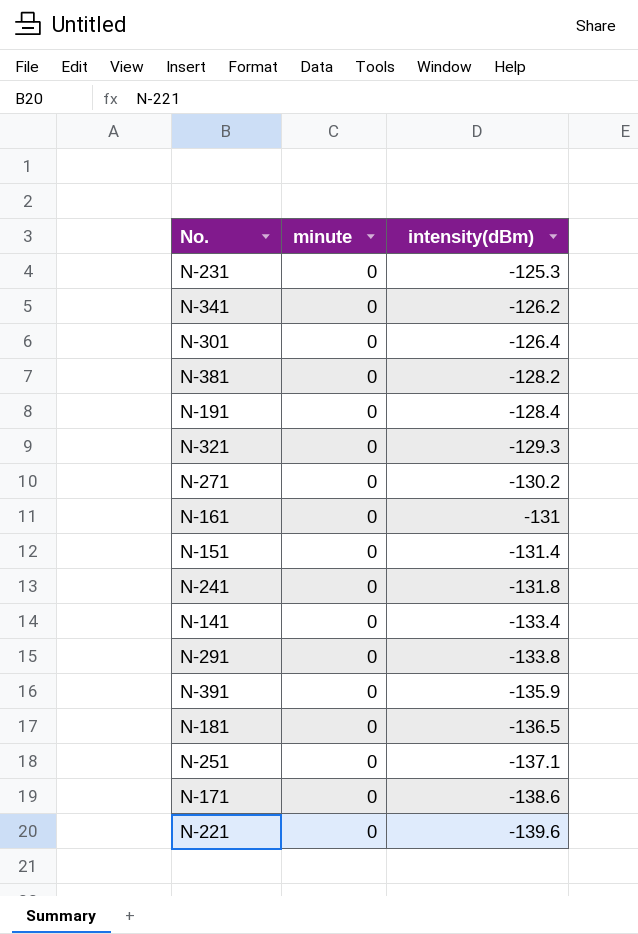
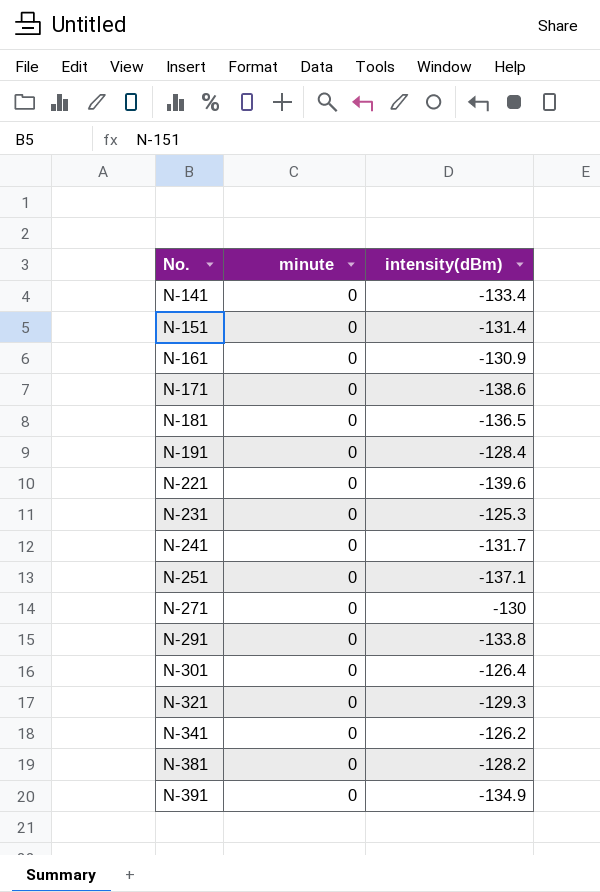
row order: intensity(dBm) descending -> No. ascending
N-161 | intensity(dBm): -131 -> -130.9
N-241 | intensity(dBm): -131.8 -> -131.7
N-271 | intensity(dBm): -130.2 -> -130
N-391 | intensity(dBm): -135.9 -> -134.9

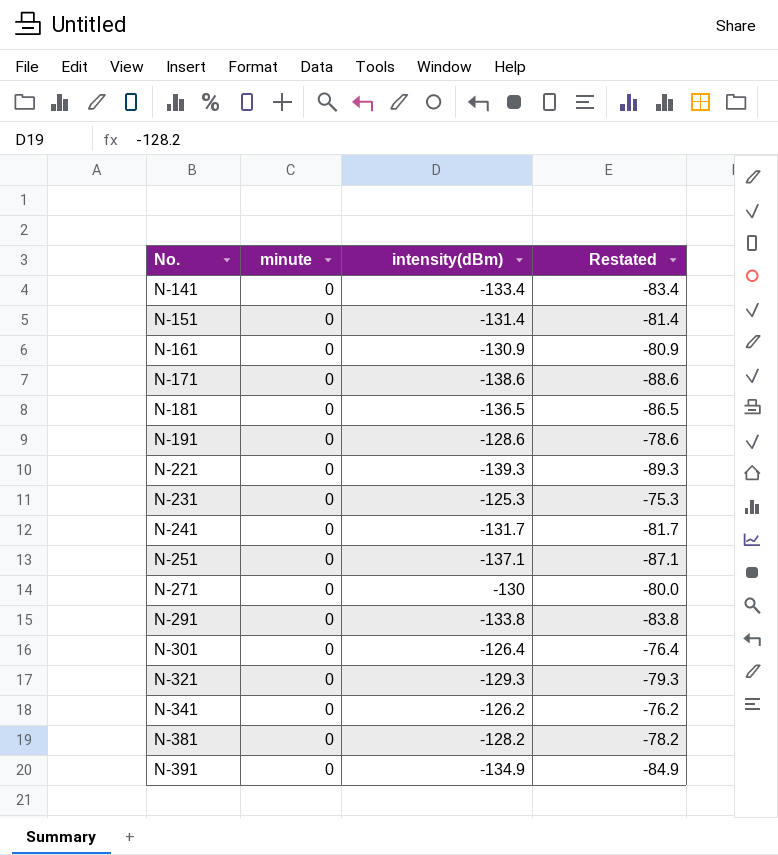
column Restated | formula: none -> [intensity(dBm)] + 50
N-191 | intensity(dBm): -128.4 -> -128.6
N-221 | intensity(dBm): -139.6 -> -139.3

